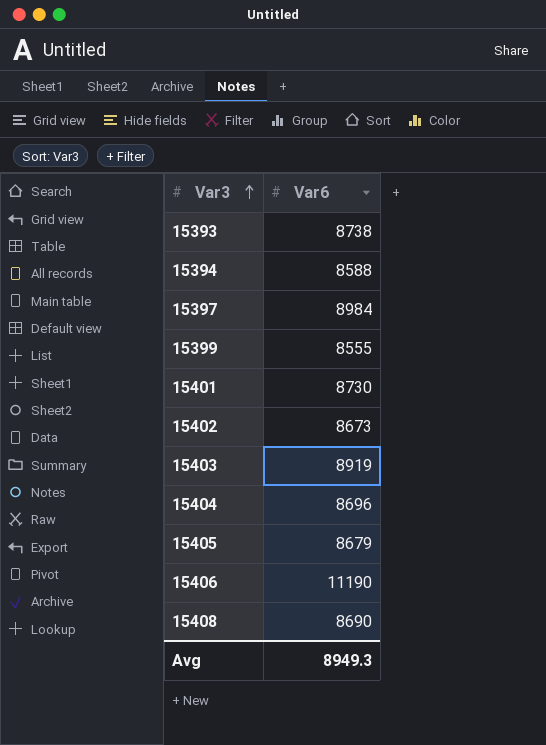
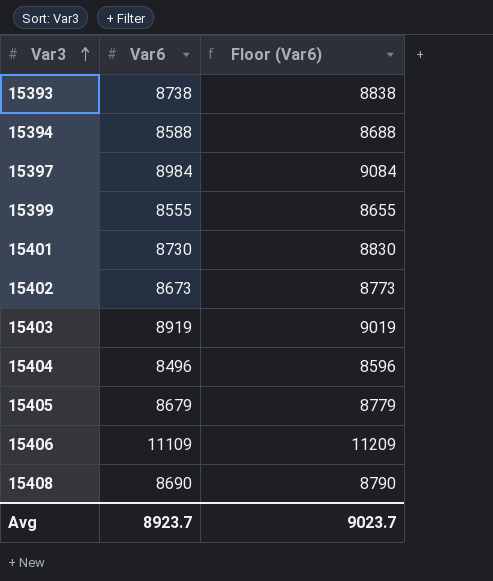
column Floor (Var6) | formula: none -> [Var6] + 100
15404 | Var6: 8696 -> 8496
15406 | Var6: 11190 -> 11109
Avg | Var6: 8949.3 -> 8923.7

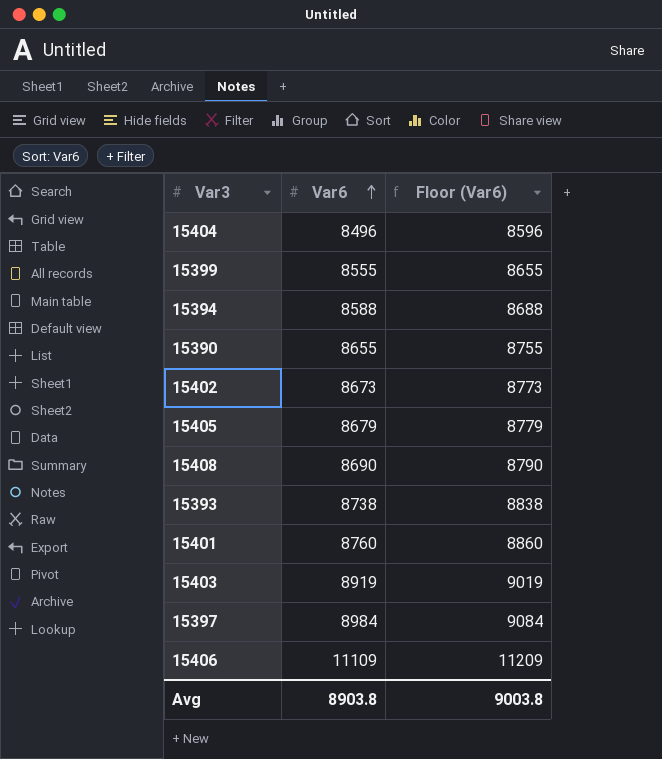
row order: Var3 ascending -> Var6 ascending
row 15390: none -> 8655 | 8755
15401 | Var6: 8730 -> 8760
15401 | Floor (Var6): 8830 -> 8860
Avg | Var6: 8923.7 -> 8903.8
Avg | Floor (Var6): 9023.7 -> 9003.8

